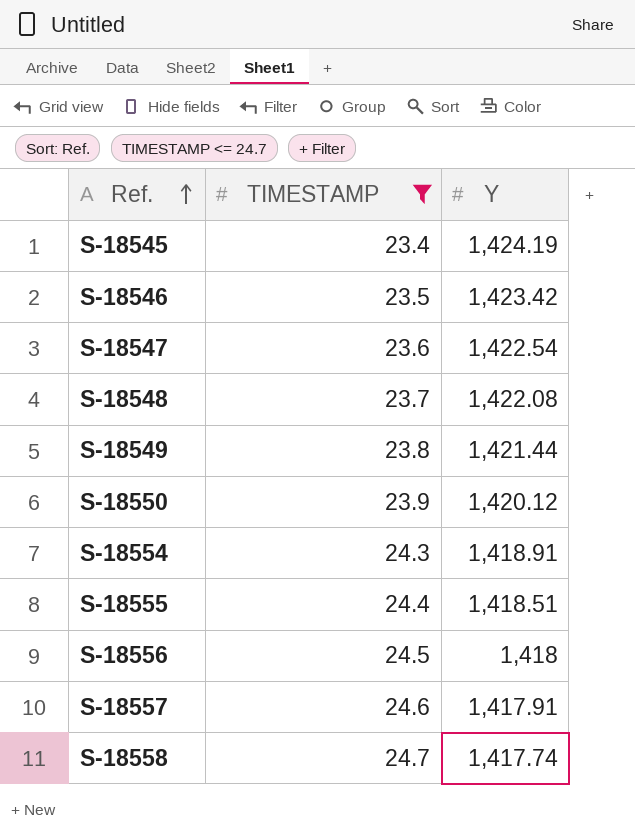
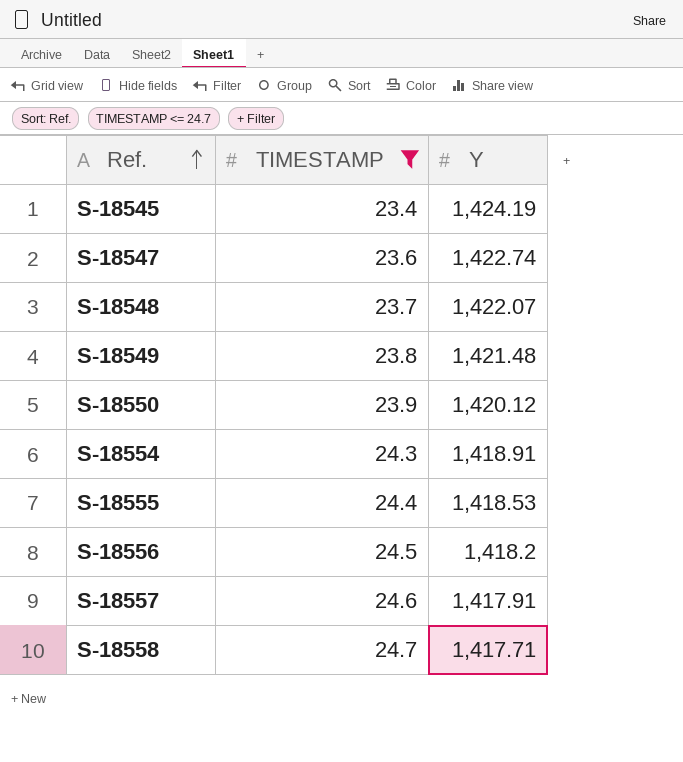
row S-18546: 23.5 | 1,423.42 -> none
S-18547 | Y: 1,422.54 -> 1,422.74
S-18548 | Y: 1,422.08 -> 1,422.07
S-18549 | Y: 1,421.44 -> 1,421.48
S-18555 | Y: 1,418.51 -> 1,418.53
S-18556 | Y: 1,418 -> 1,418.2
S-18558 | Y: 1,417.74 -> 1,417.71

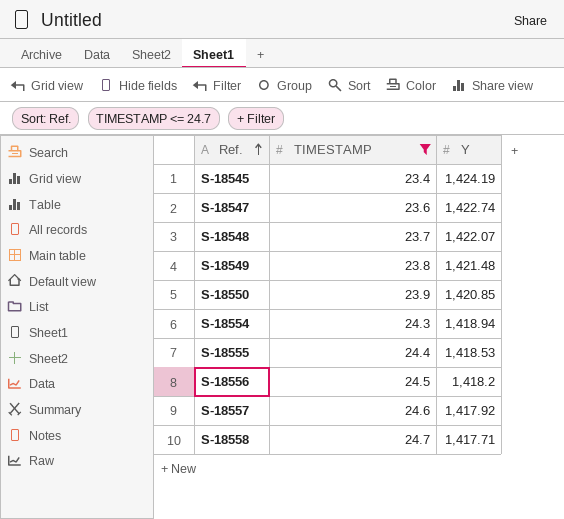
S-18550 | Y: 1,420.12 -> 1,420.85
S-18554 | Y: 1,418.91 -> 1,418.94
S-18557 | Y: 1,417.91 -> 1,417.92

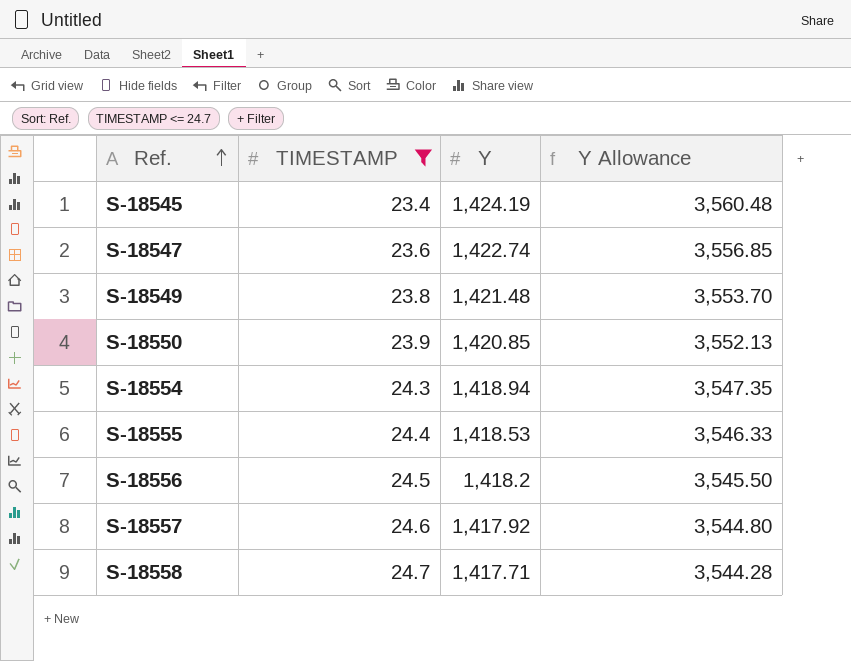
column Y Allowance | formula: none -> [Y] * 2.5
row S-18548: 23.7 | 1,422.07 -> none

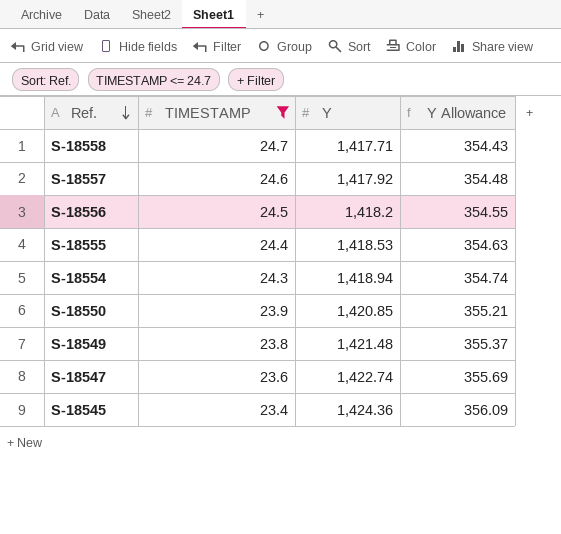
row order: Ref. ascending -> Ref. descending
column Y Allowance | formula: [Y] * 2.5 -> [Y] * 0.25
S-18545 | Y: 1,424.19 -> 1,424.36

